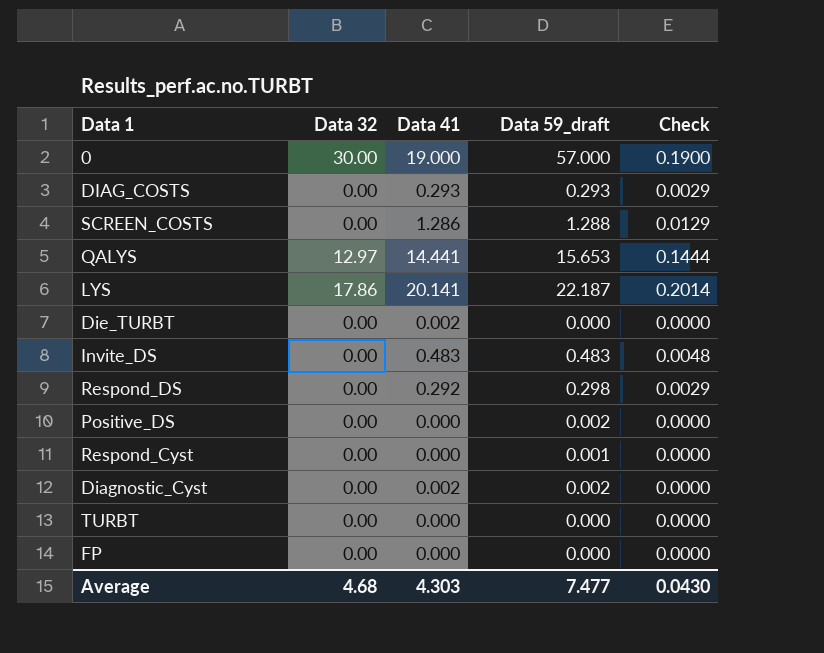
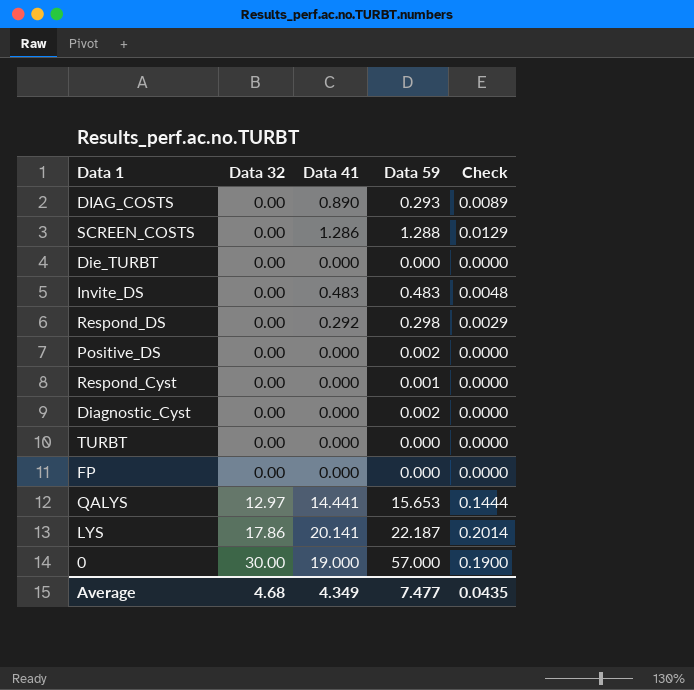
row order: none -> Data 32 ascending
column name: Data 59_draft -> Data 59
DIAG_COSTS | Data 41: 0.293 -> 0.890
DIAG_COSTS | Check: 0.0029 -> 0.0089
Die_TURBT | Data 41: 0.002 -> 0.000
Diagnostic_Cyst | Data 41: 0.002 -> 0.000
Average | Data 41: 4.303 -> 4.349
Average | Check: 0.0430 -> 0.0435

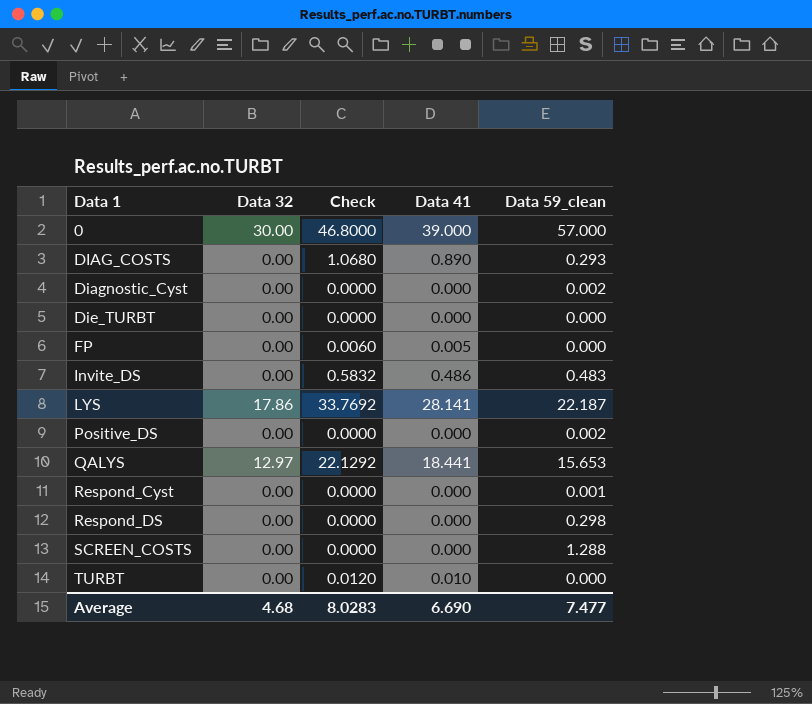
row order: Data 32 ascending -> Data 1 ascending
column Check | formula: [Data 41] * 0.01 -> [Data 41] * 1.2
column Check | position: 5 -> 3
column name: Data 59 -> Data 59_clean
0 | Data 41: 19.000 -> 39.000
FP | Data 41: 0.000 -> 0.005
Invite_DS | Data 41: 0.483 -> 0.486
LYS | Data 41: 20.141 -> 28.141
QALYS | Data 41: 14.441 -> 18.441
Respond_DS | Data 41: 0.292 -> 0.000
SCREEN_COSTS | Data 41: 1.286 -> 0.000
TURBT | Data 41: 0.000 -> 0.010
Average | Check: 0.0435 -> 8.0283
Average | Data 41: 4.349 -> 6.690

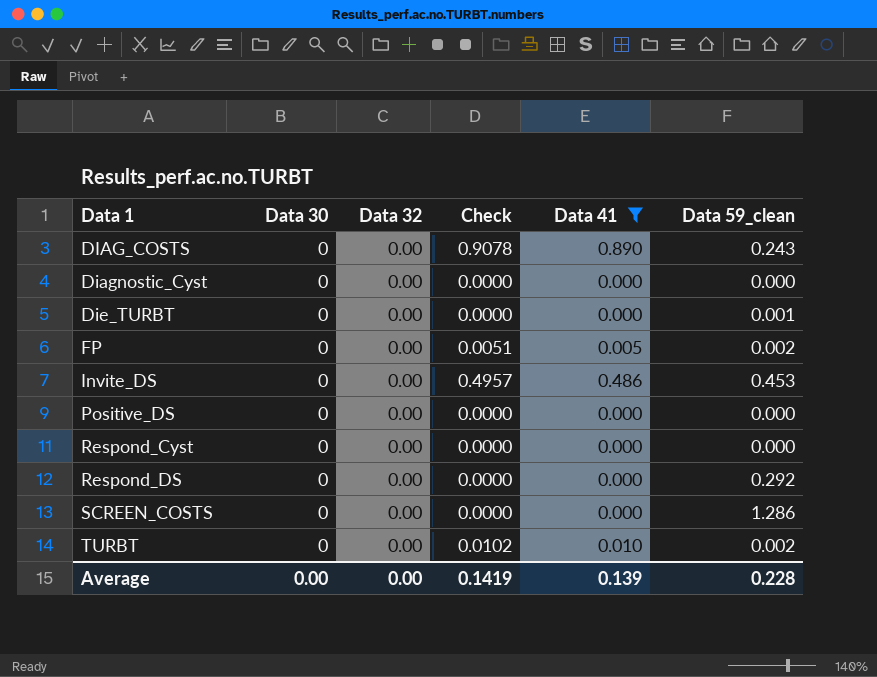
filter: none -> Data 41 <= 0.890
column Data 30 | position: none -> 2
column Check | formula: [Data 41] * 1.2 -> [Data 41] * 1.02
DIAG_COSTS | Data 59_clean: 0.293 -> 0.243
Diagnostic_Cyst | Data 59_clean: 0.002 -> 0.000
Die_TURBT | Data 59_clean: 0.000 -> 0.001
FP | Data 59_clean: 0.000 -> 0.002
Invite_DS | Data 59_clean: 0.483 -> 0.453
Positive_DS | Data 59_clean: 0.002 -> 0.000
Respond_Cyst | Data 59_clean: 0.001 -> 0.000
Respond_DS | Data 59_clean: 0.298 -> 0.292
SCREEN_COSTS | Data 59_clean: 1.288 -> 1.286
TURBT | Data 59_clean: 0.000 -> 0.002
Average | Data 32: 4.68 -> 0.00
Average | Check: 8.0283 -> 0.1419
Average | Data 41: 6.690 -> 0.139
Average | Data 59_clean: 7.477 -> 0.228

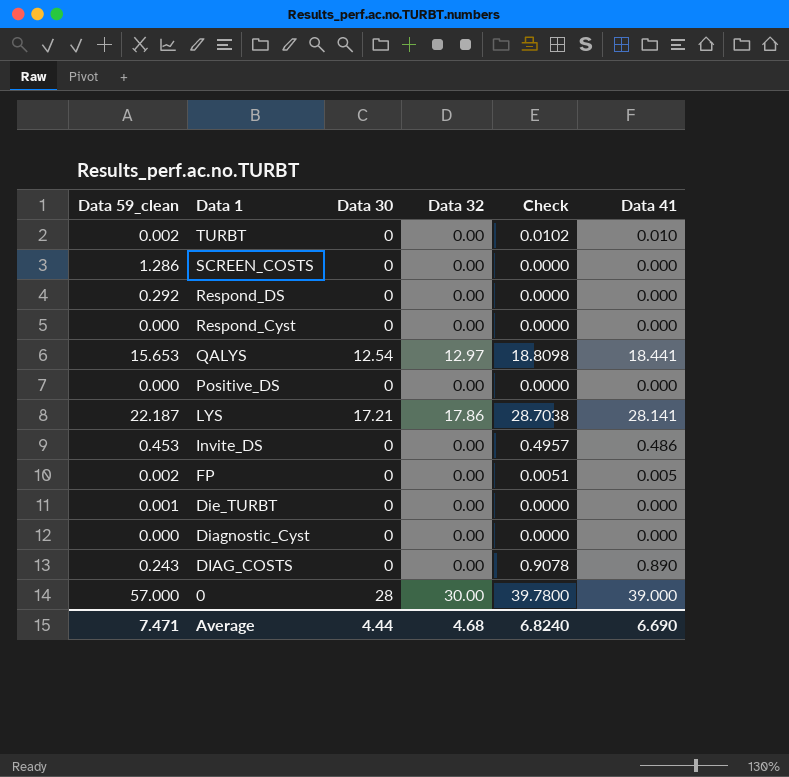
filter: Data 41 <= 0.890 -> none
row order: Data 1 ascending -> Data 1 descending
column Data 59_clean | position: 6 -> 1
Average | Data 59_clean: 0.228 -> 7.471
Average | Data 30: 0.00 -> 4.44
Average | Data 32: 0.00 -> 4.68
Average | Check: 0.1419 -> 6.8240
Average | Data 41: 0.139 -> 6.690

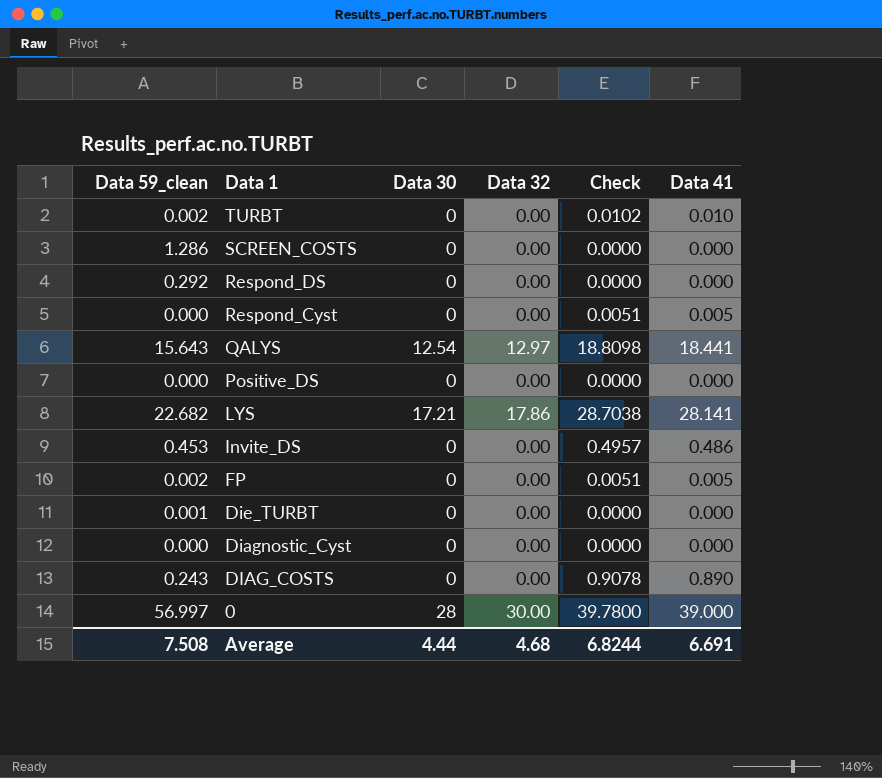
Respond_Cyst | Check: 0.0000 -> 0.0051
Respond_Cyst | Data 41: 0.000 -> 0.005
QALYS | Data 59_clean: 15.653 -> 15.643
LYS | Data 59_clean: 22.187 -> 22.682
0 | Data 59_clean: 57.000 -> 56.997
Average | Data 59_clean: 7.471 -> 7.508
Average | Check: 6.8240 -> 6.8244
Average | Data 41: 6.690 -> 6.691

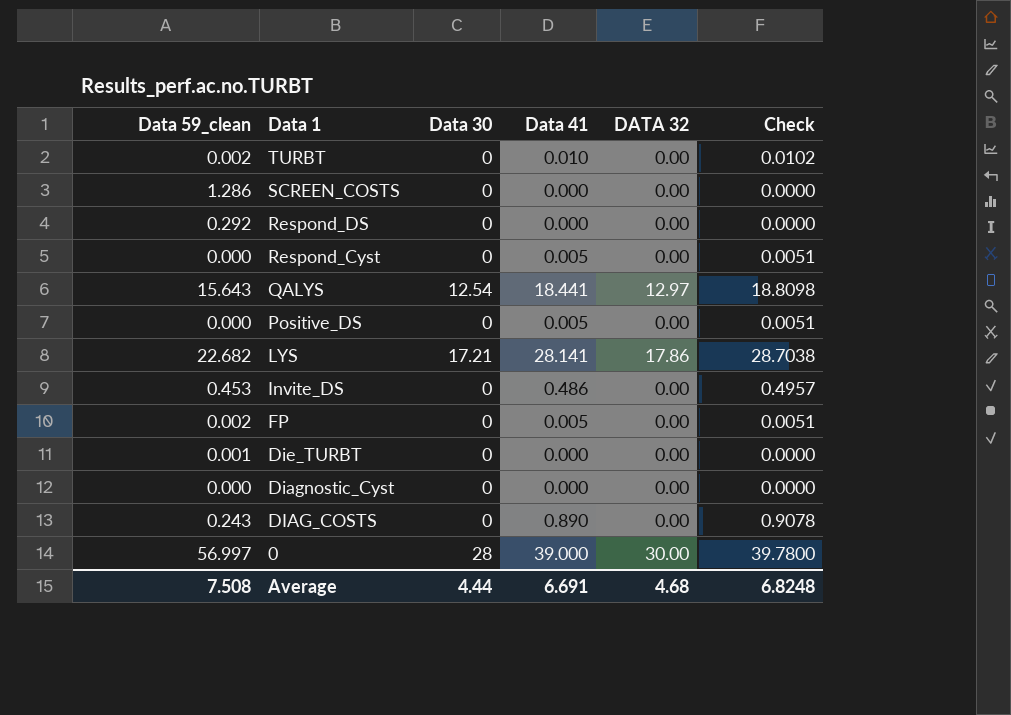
column Data 41 | position: 6 -> 4
column name: Data 32 -> DATA 32
Positive_DS | Data 41: 0.000 -> 0.005
Positive_DS | Check: 0.0000 -> 0.0051
Average | Check: 6.8244 -> 6.8248

